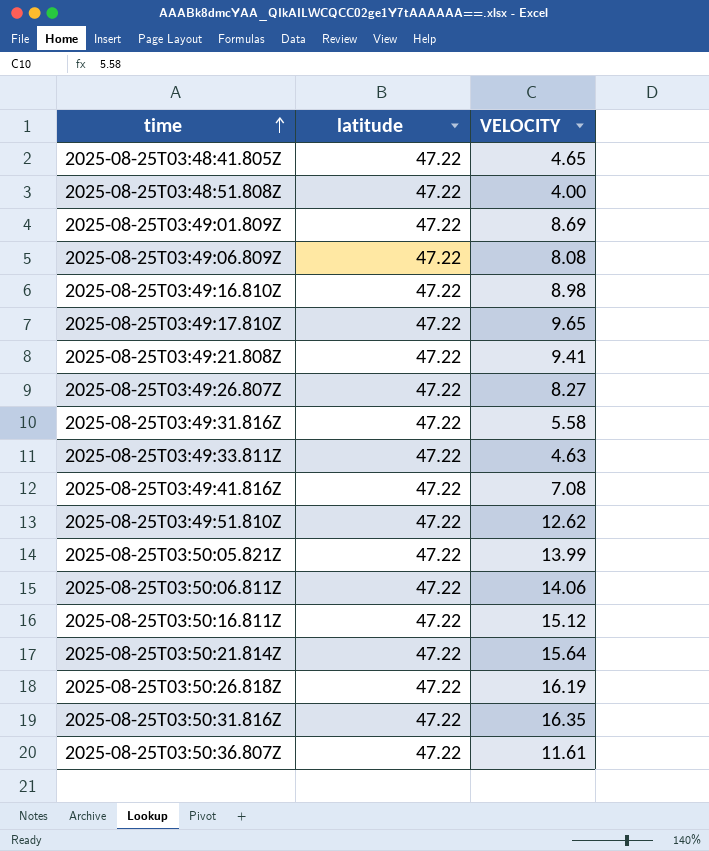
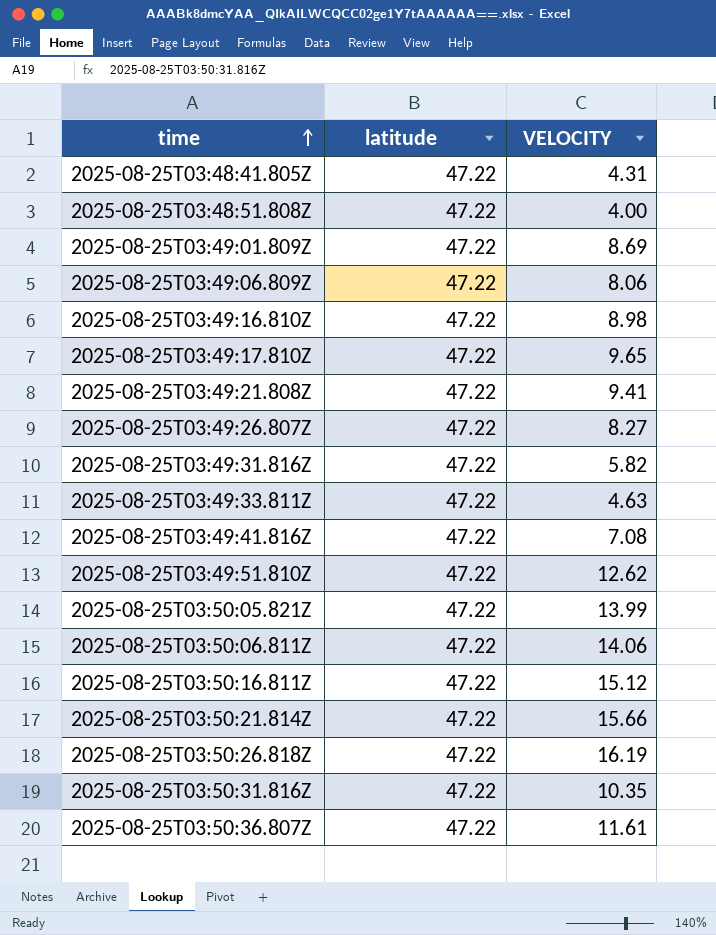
2025-08-25T03:48:41.805Z | VELOCITY: 4.65 -> 4.31
2025-08-25T03:49:06.809Z | VELOCITY: 8.08 -> 8.06
2025-08-25T03:49:31.816Z | VELOCITY: 5.58 -> 5.82
2025-08-25T03:50:21.814Z | VELOCITY: 15.64 -> 15.66
2025-08-25T03:50:31.816Z | VELOCITY: 16.35 -> 10.35

